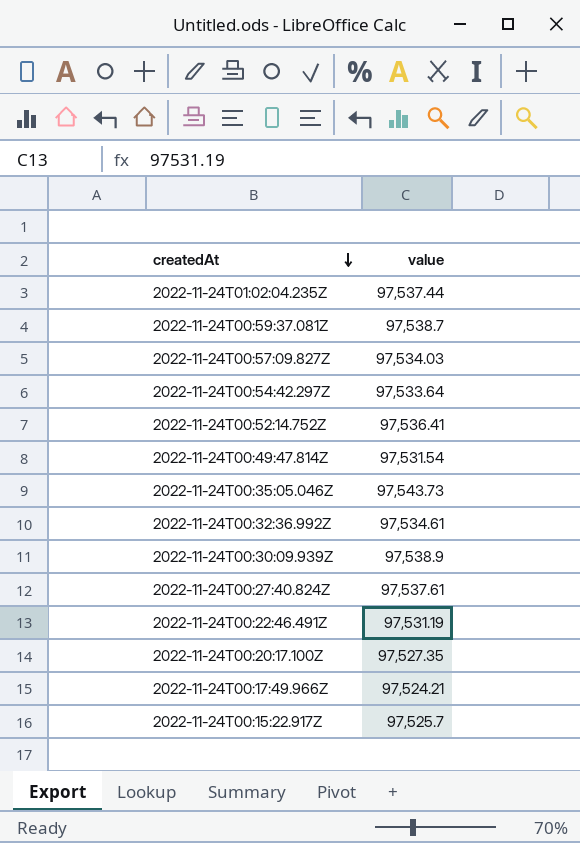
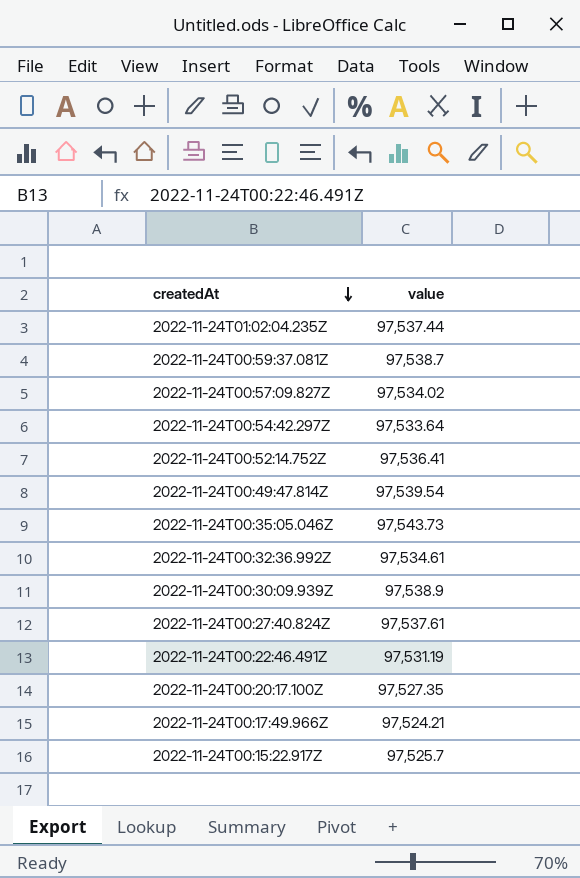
2022-11-24T00:57:09.827Z | value: 97,534.03 -> 97,534.02
2022-11-24T00:49:47.814Z | value: 97,531.54 -> 97,539.54

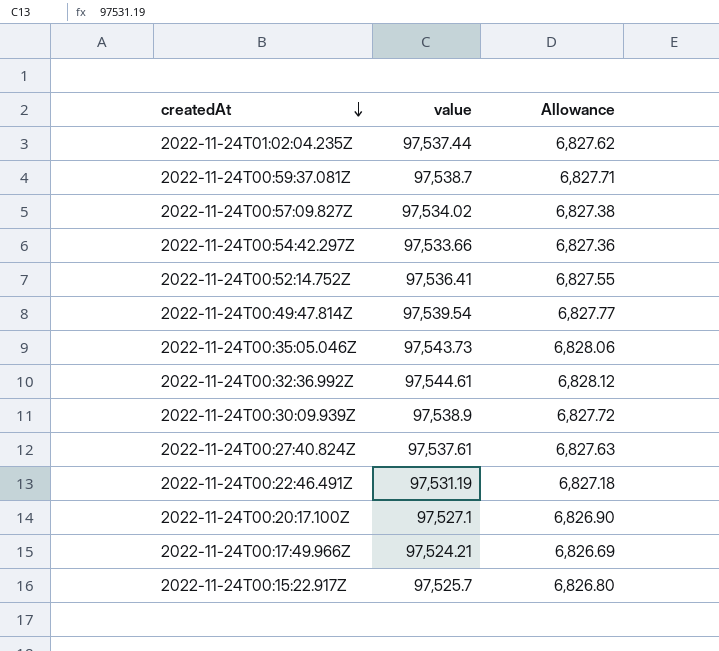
column Allowance | formula: none -> [value] * 0.07
2022-11-24T00:54:42.297Z | value: 97,533.64 -> 97,533.66
2022-11-24T00:32:36.992Z | value: 97,534.61 -> 97,544.61
2022-11-24T00:20:17.100Z | value: 97,527.35 -> 97,527.1

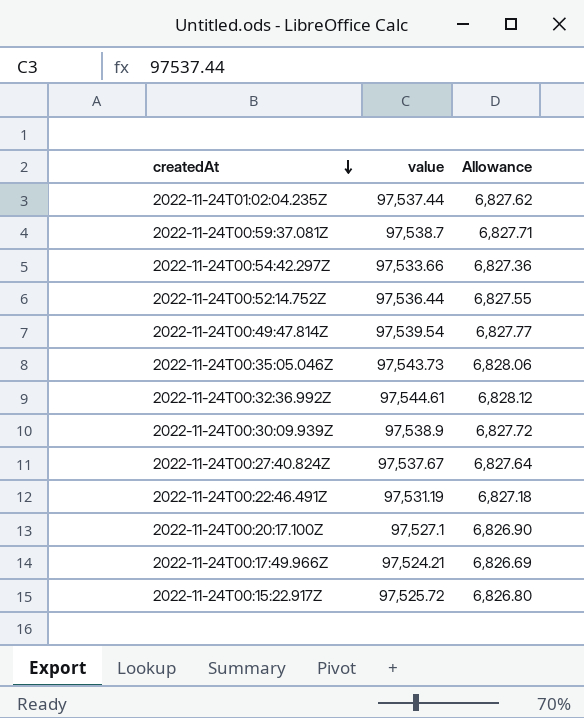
row 2022-11-24T00:57:09.827Z: 97,534.02 | 6,827.38 -> none
2022-11-24T00:52:14.752Z | value: 97,536.41 -> 97,536.44
2022-11-24T00:27:40.824Z | value: 97,537.61 -> 97,537.67
2022-11-24T00:27:40.824Z | Allowance: 6,827.63 -> 6,827.64
2022-11-24T00:15:22.917Z | value: 97,525.7 -> 97,525.72

